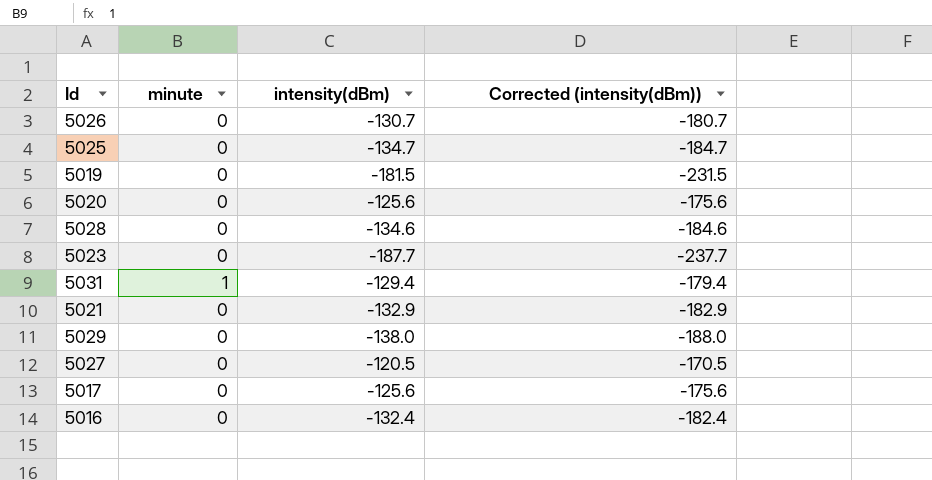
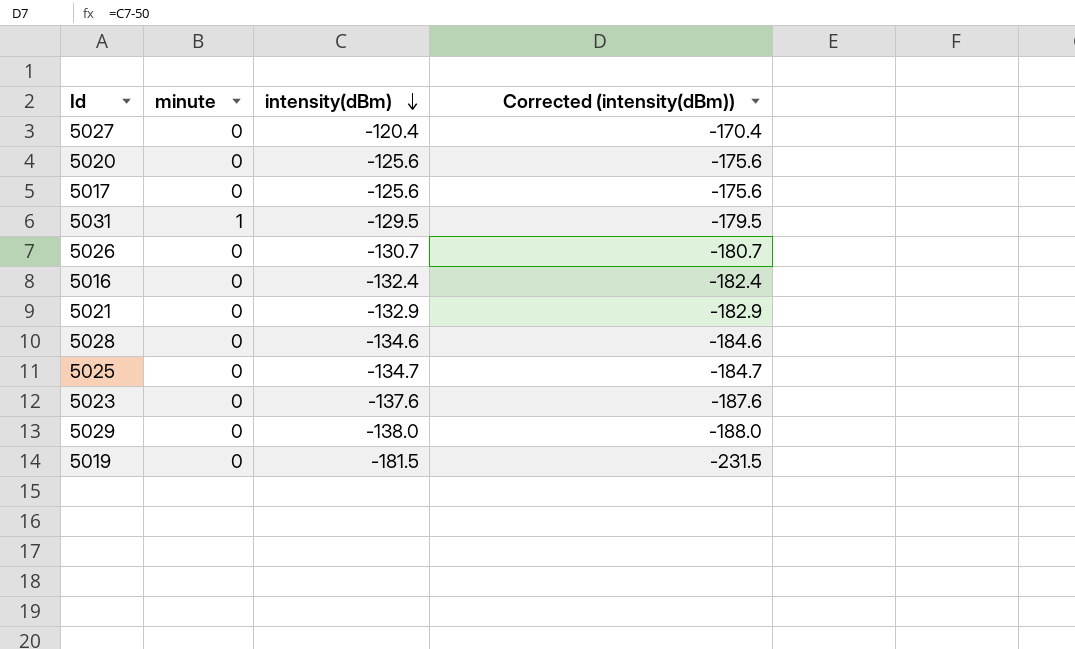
row order: none -> intensity(dBm) descending
5027 | intensity(dBm): -120.5 -> -120.4
5027 | Corrected (intensity(dBm)): -170.5 -> -170.4
5031 | intensity(dBm): -129.4 -> -129.5
5031 | Corrected (intensity(dBm)): -179.4 -> -179.5
5023 | intensity(dBm): -187.7 -> -137.6
5023 | Corrected (intensity(dBm)): -237.7 -> -187.6

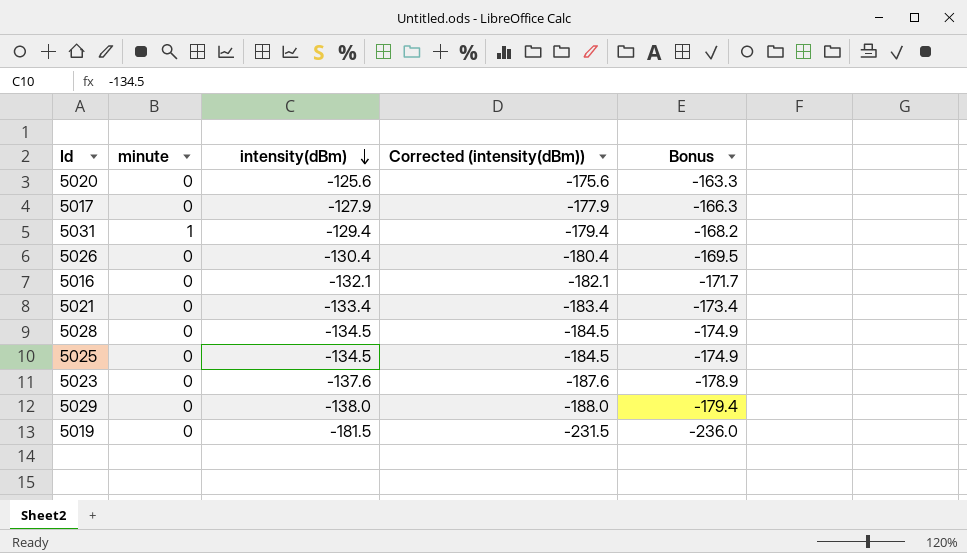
column Bonus | formula: none -> [intensity(dBm)] * 1.3
row 5027: 0 | -120.4 | -170.4 -> none
5017 | intensity(dBm): -125.6 -> -127.9
5017 | Corrected (intensity(dBm)): -175.6 -> -177.9
5031 | intensity(dBm): -129.5 -> -129.4
5031 | Corrected (intensity(dBm)): -179.5 -> -179.4
5026 | intensity(dBm): -130.7 -> -130.4
5026 | Corrected (intensity(dBm)): -180.7 -> -180.4
5016 | intensity(dBm): -132.4 -> -132.1
5016 | Corrected (intensity(dBm)): -182.4 -> -182.1
5021 | intensity(dBm): -132.9 -> -133.4
5021 | Corrected (intensity(dBm)): -182.9 -> -183.4
5028 | intensity(dBm): -134.6 -> -134.5
5028 | Corrected (intensity(dBm)): -184.6 -> -184.5
5025 | intensity(dBm): -134.7 -> -134.5
5025 | Corrected (intensity(dBm)): -184.7 -> -184.5

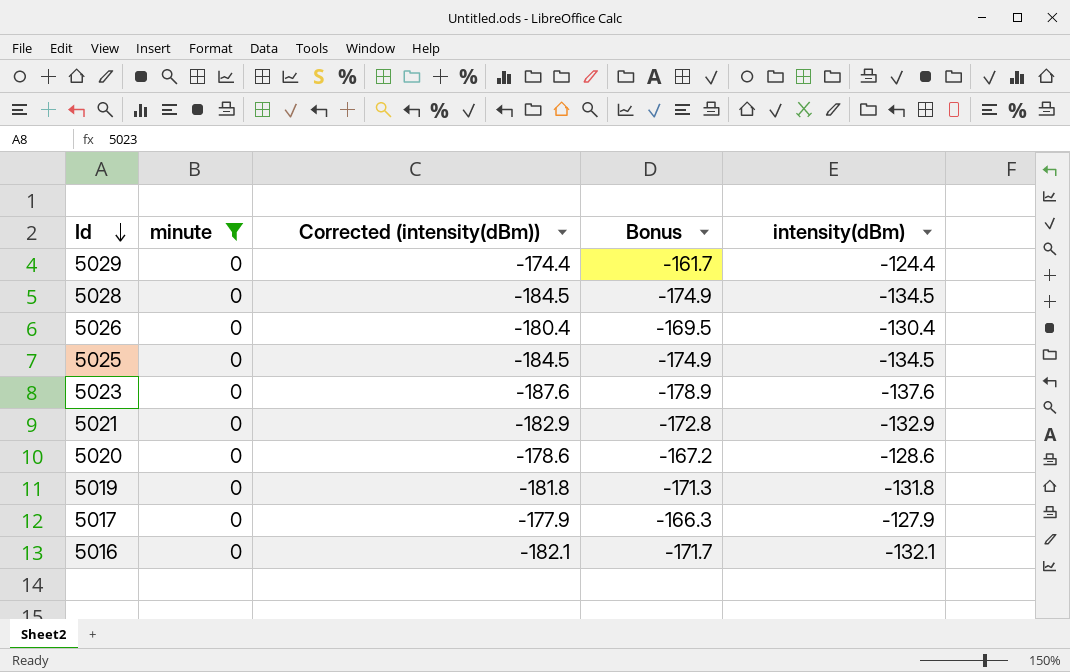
filter: none -> minute = 0
row order: intensity(dBm) descending -> Id descending
column intensity(dBm) | position: 3 -> 5
5029 | Corrected (intensity(dBm)): -188.0 -> -174.4
5029 | Bonus: -179.4 -> -161.7
5029 | intensity(dBm): -138.0 -> -124.4
5021 | Corrected (intensity(dBm)): -183.4 -> -182.9
5021 | Bonus: -173.4 -> -172.8
5021 | intensity(dBm): -133.4 -> -132.9
5020 | Corrected (intensity(dBm)): -175.6 -> -178.6
5020 | Bonus: -163.3 -> -167.2
5020 | intensity(dBm): -125.6 -> -128.6
5019 | Corrected (intensity(dBm)): -231.5 -> -181.8
5019 | Bonus: -236.0 -> -171.3
5019 | intensity(dBm): -181.5 -> -131.8

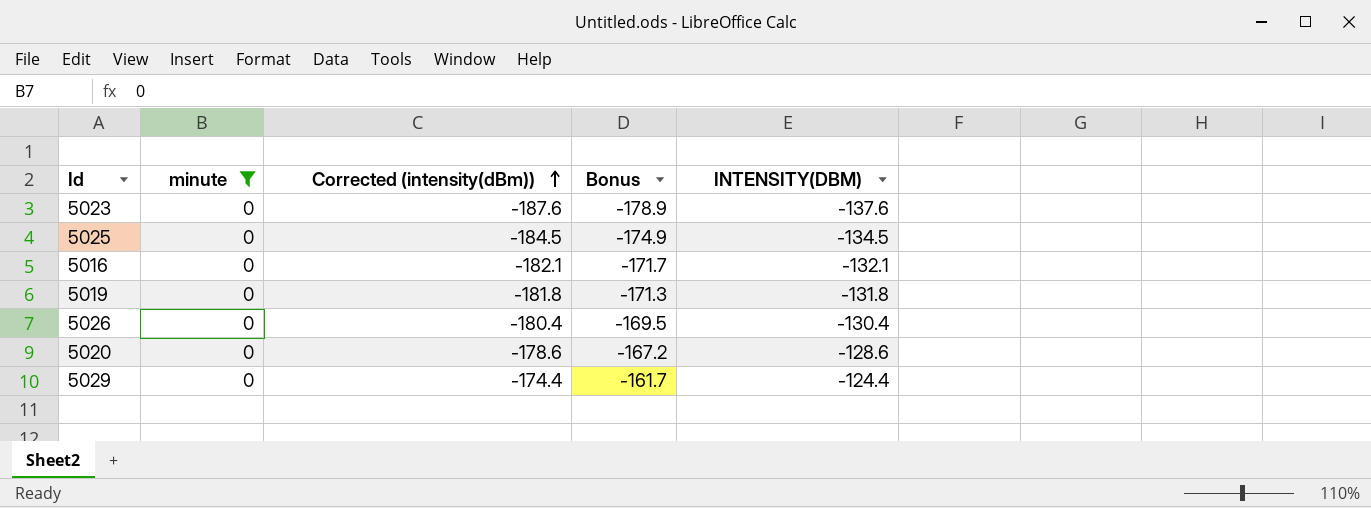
row order: Id descending -> Corrected (intensity(dBm)) ascending
column name: intensity(dBm) -> INTENSITY(DBM)
row 5028: 0 | -184.5 | -174.9 | -134.5 -> none
row 5021: 0 | -182.9 | -172.8 | -132.9 -> none
row 5017: 0 | -177.9 | -166.3 | -127.9 -> none

